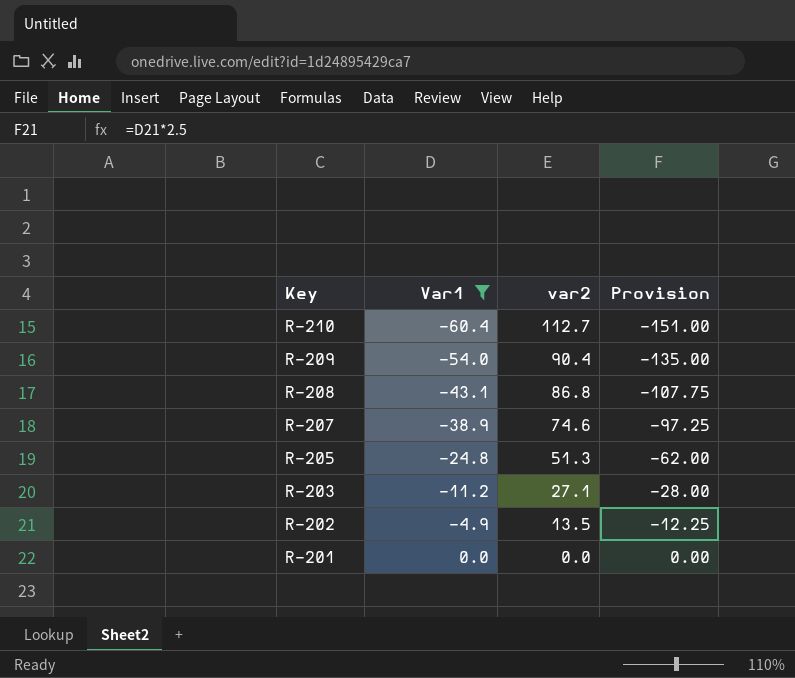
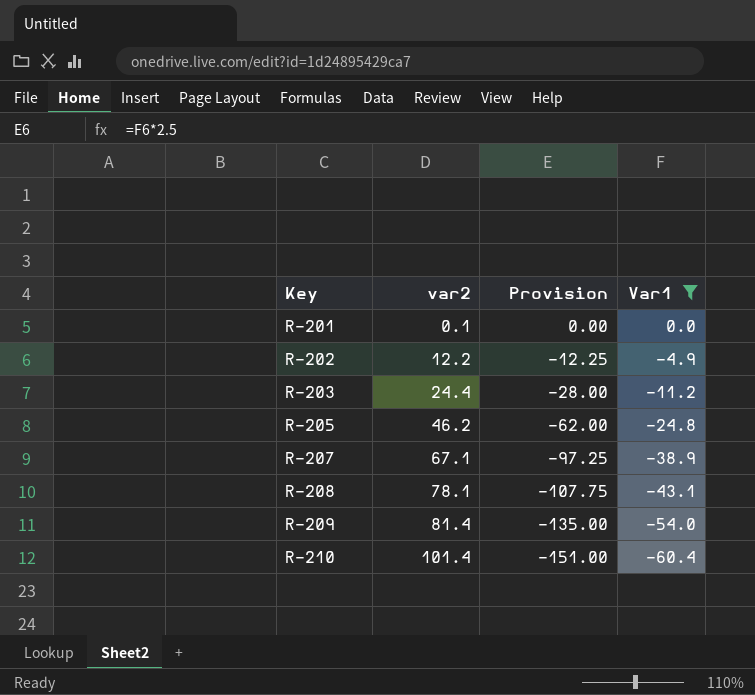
row order: Key descending -> Key ascending
column Var1 | position: 2 -> 4
R-201 | var2: 0.0 -> 0.1
R-202 | var2: 13.5 -> 12.2
R-203 | var2: 27.1 -> 24.4
R-205 | var2: 51.3 -> 46.2
R-207 | var2: 74.6 -> 67.1
R-208 | var2: 86.8 -> 78.1
R-209 | var2: 90.4 -> 81.4
R-210 | var2: 112.7 -> 101.4

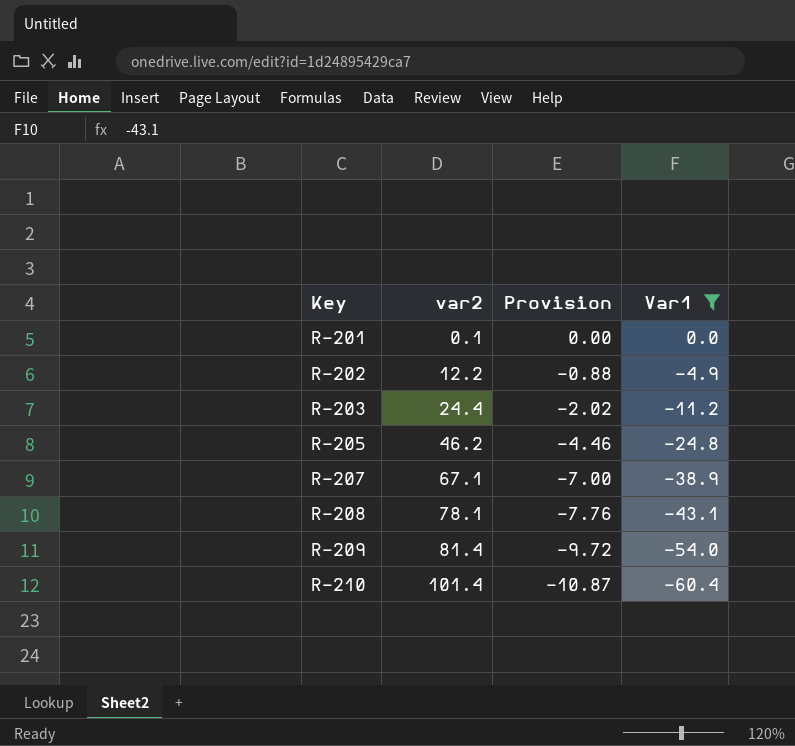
column Provision | formula: [Var1] * 2.5 -> [Var1] * 0.18

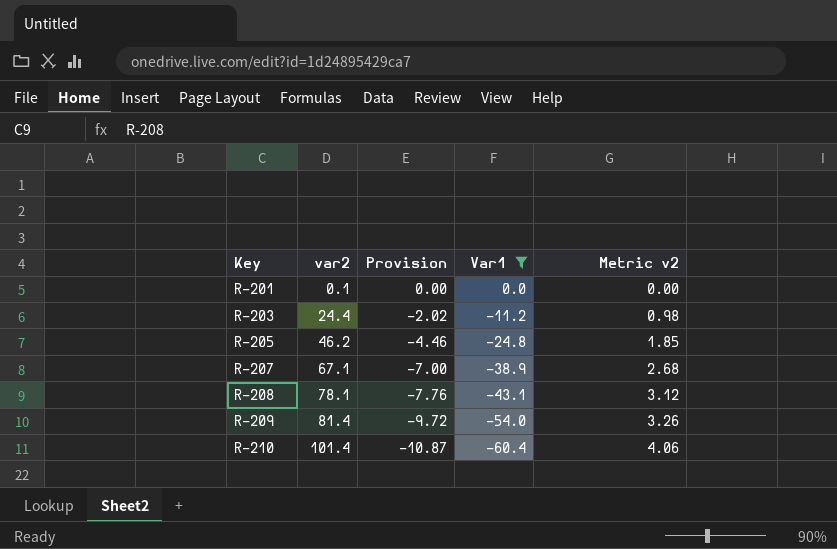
column Metric v2 | formula: none -> [var2] * 0.04
row R-202: 12.2 | -0.88 | -4.9 -> none

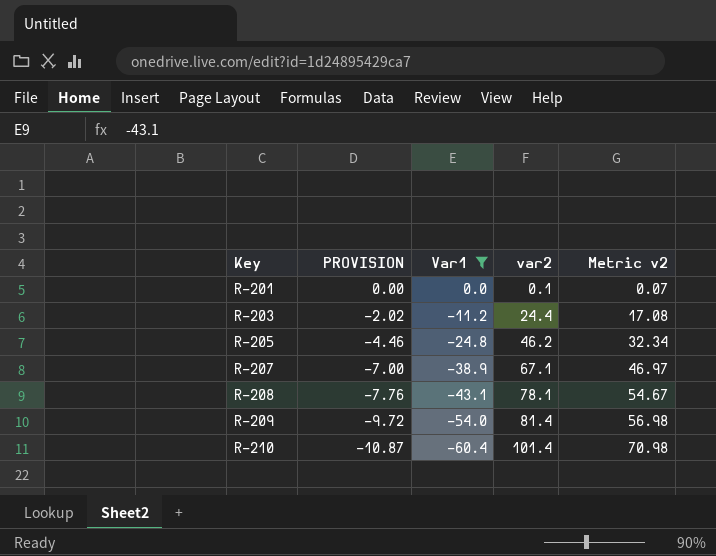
column name: Provision -> PROVISION
column var2 | position: 2 -> 4
column Metric v2 | formula: [var2] * 0.04 -> [var2] * 0.7

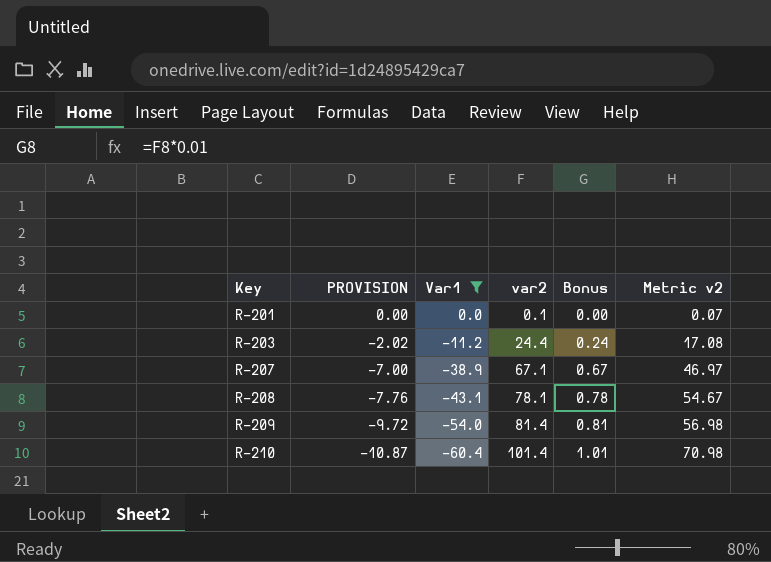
column Bonus | formula: none -> [var2] * 0.01
row R-205: -4.46 | -24.8 | 46.2 | 32.34 -> none

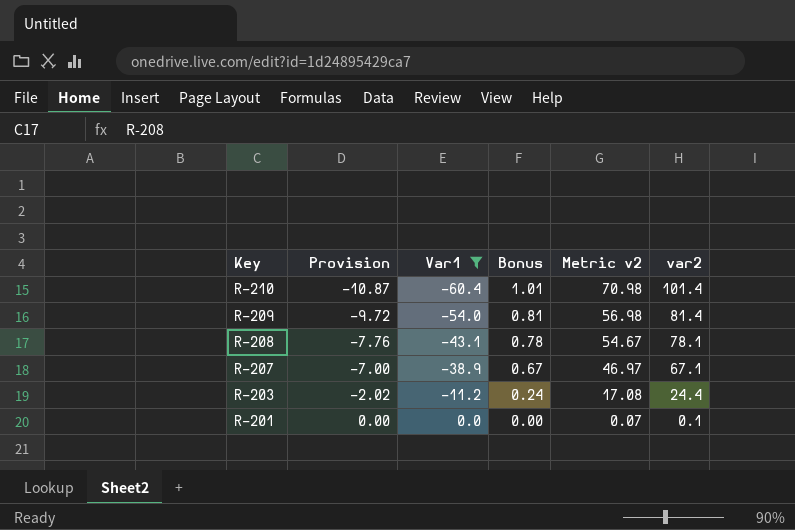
row order: Key ascending -> Key descending
column name: PROVISION -> Provision
column var2 | position: 4 -> 6

